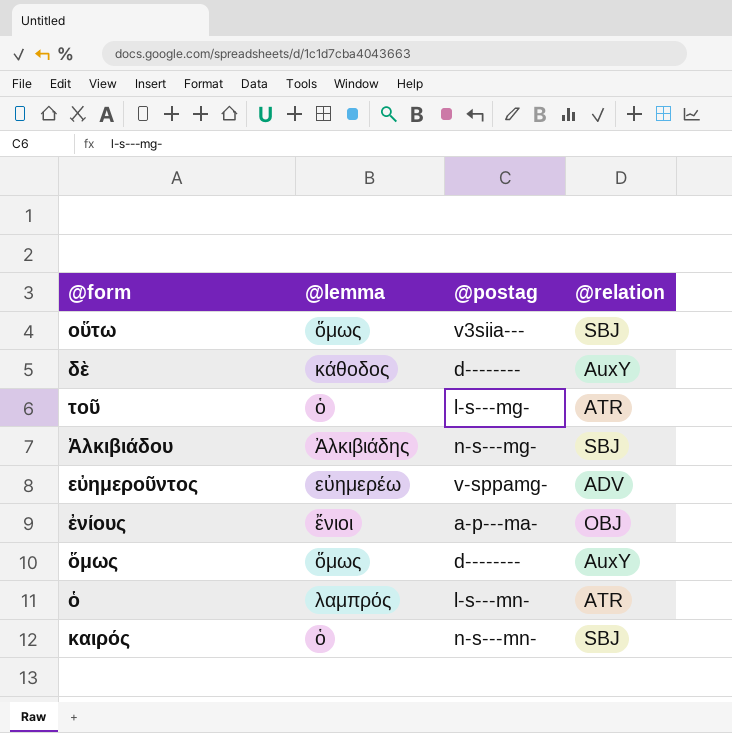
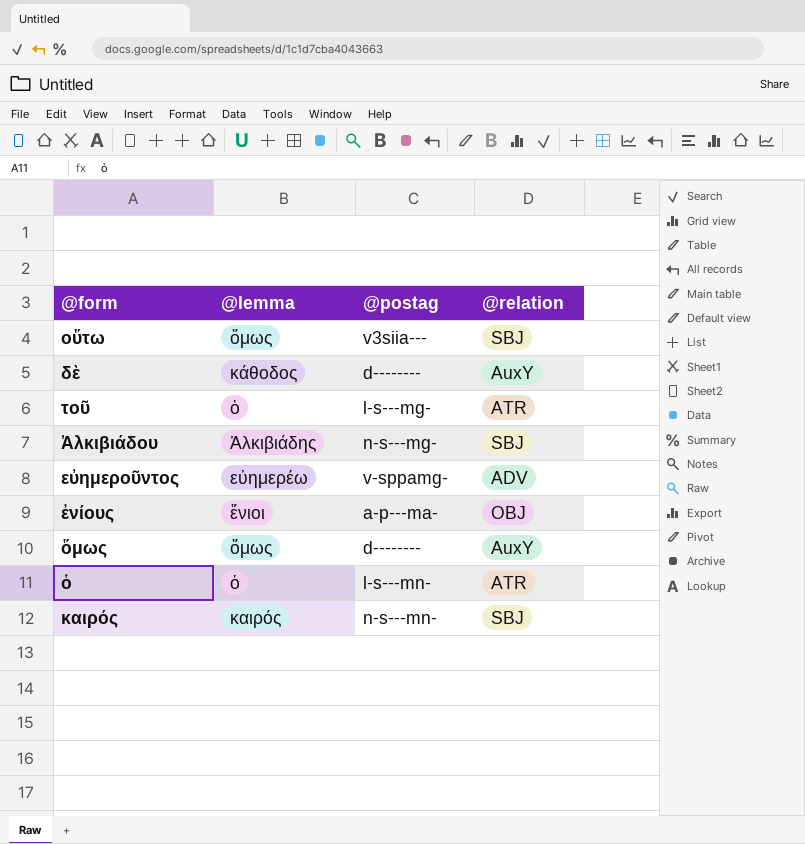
ὁ | @lemma: λαμπρός -> ὁ
καιρός | @lemma: ὁ -> καιρός

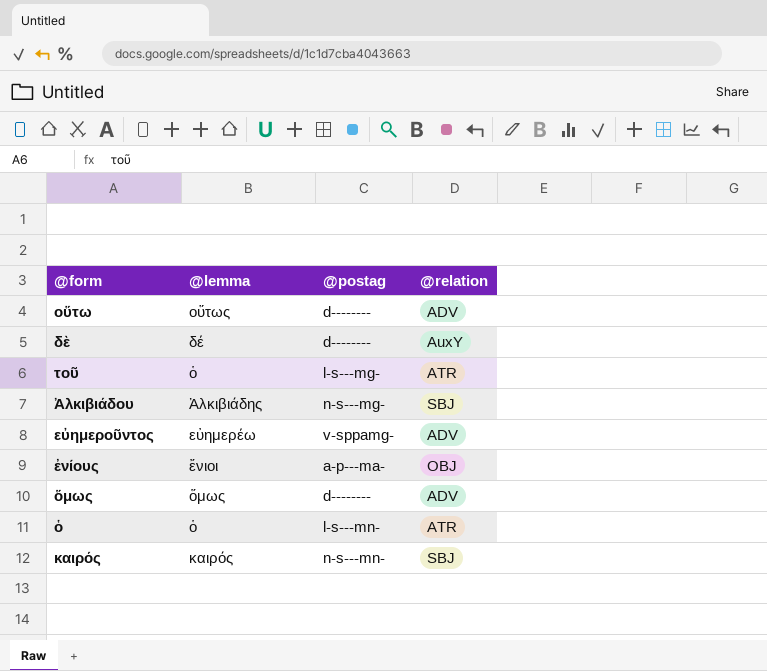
οὕτω | @lemma: ὅμως -> οὕτως
οὕτω | @postag: v3siia--- -> d--------
οὕτω | @relation: SBJ -> ADV
δὲ | @lemma: κάθοδος -> δέ
ὅμως | @relation: AuxY -> ADV

